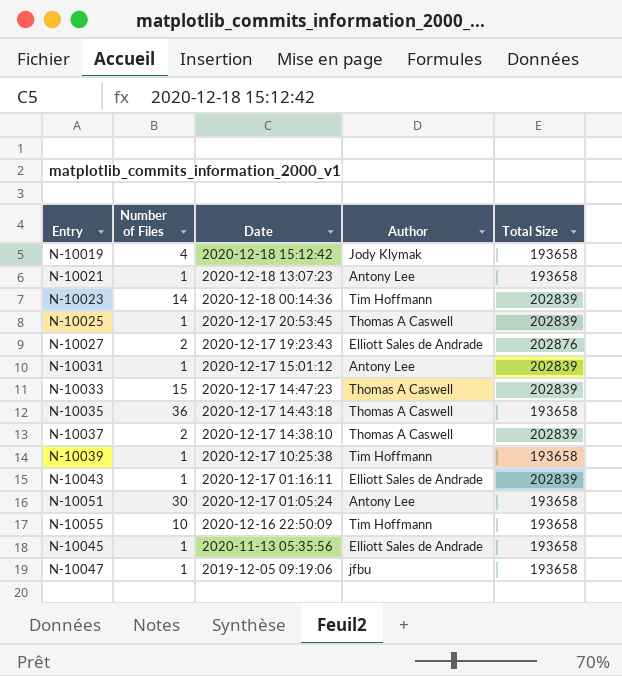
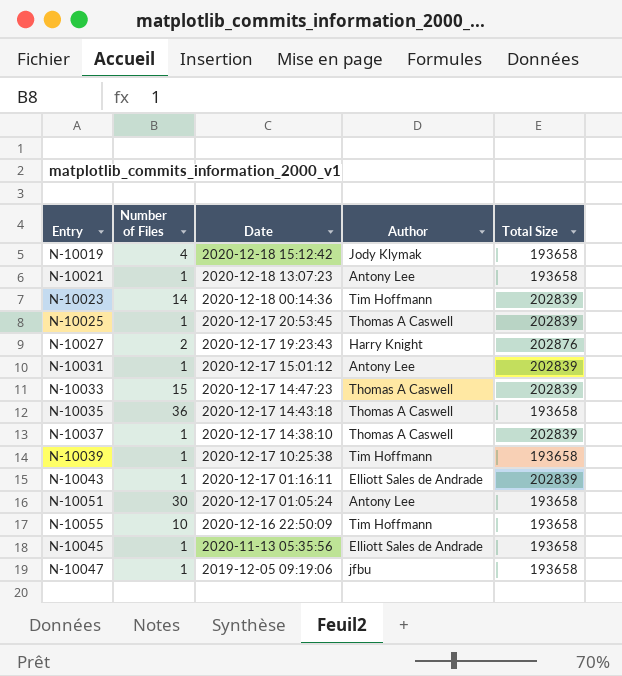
N-10027 | Author: Elliott Sales de Andrade -> Harry Knight
N-10037 | Number of Files: 2 -> 1

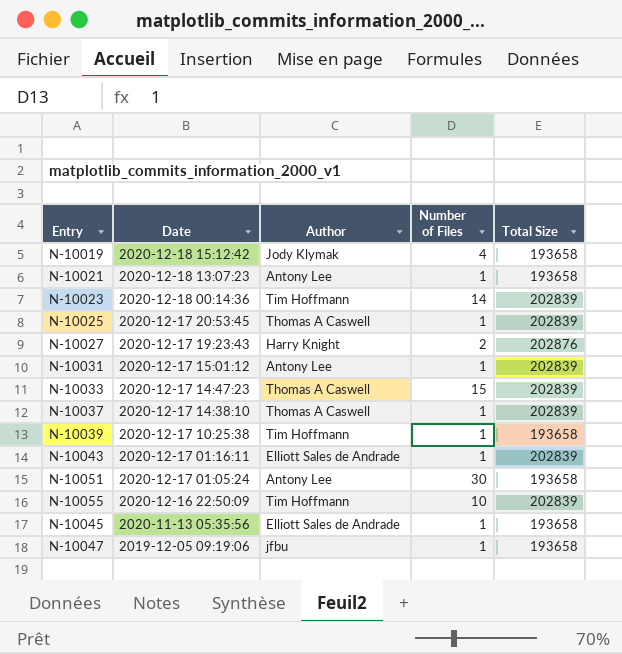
column Number of Files | position: 2 -> 4
row N-10035: 36 | 2020-12-17 14:43:18 | Thomas A Caswell | 193658 -> none
N-10055 | Total Size: 193658 -> 202839

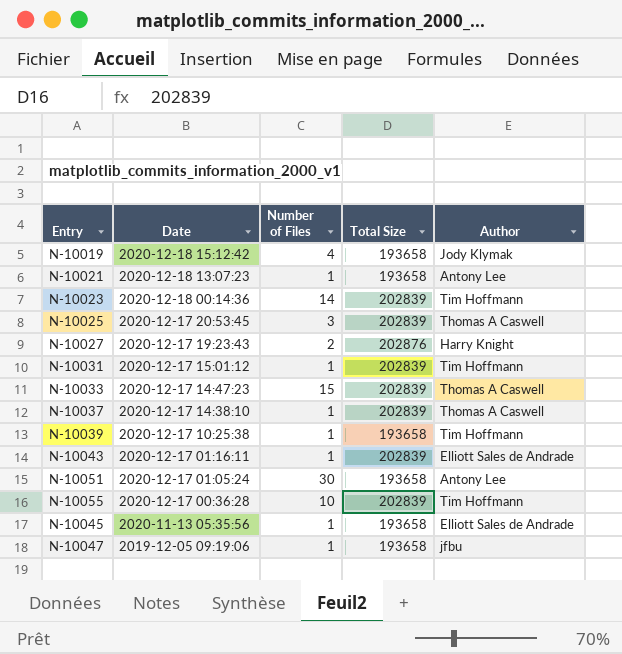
column Author | position: 3 -> 5
N-10025 | Number of Files: 1 -> 3
N-10031 | Author: Antony Lee -> Tim Hoffmann
N-10055 | Date: 2020-12-16 22:50:09 -> 2020-12-17 00:36:28

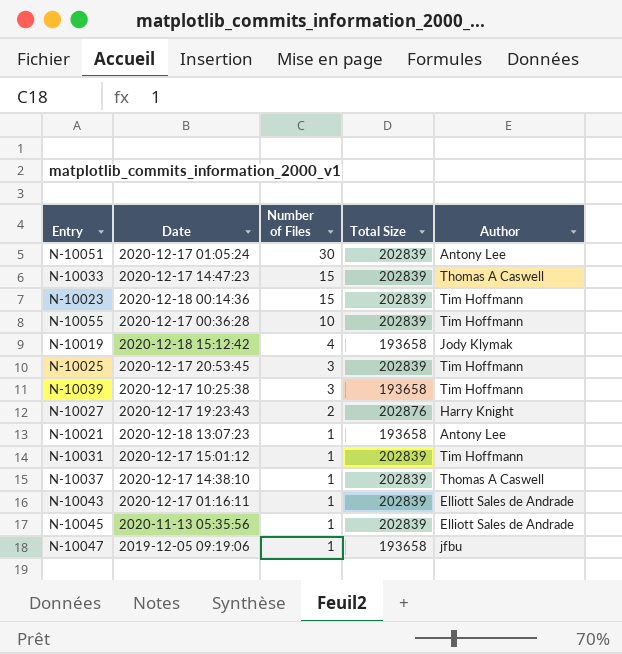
row order: Date descending -> Number of Files descending
N-10051 | Total Size: 193658 -> 202839
N-10023 | Number of Files: 14 -> 15
N-10025 | Author: Thomas A Caswell -> Tim Hoffmann
N-10039 | Number of Files: 1 -> 3
N-10045 | Total Size: 193658 -> 202839

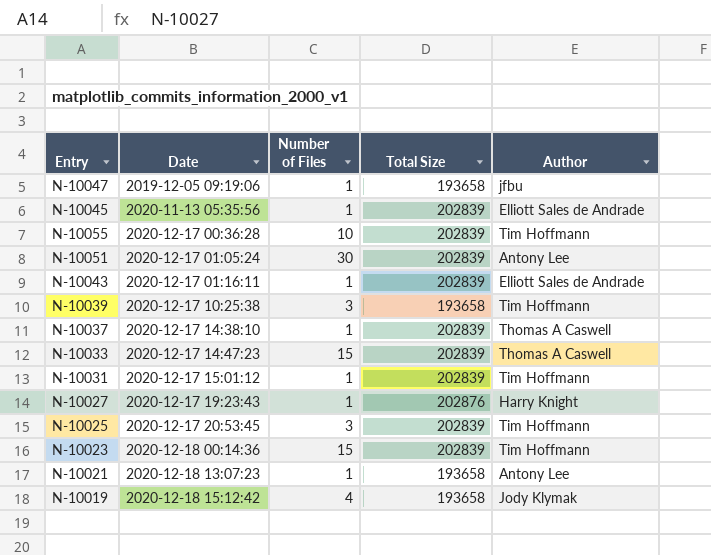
row order: Number of Files descending -> Date ascending
N-10027 | Number of Files: 2 -> 1

